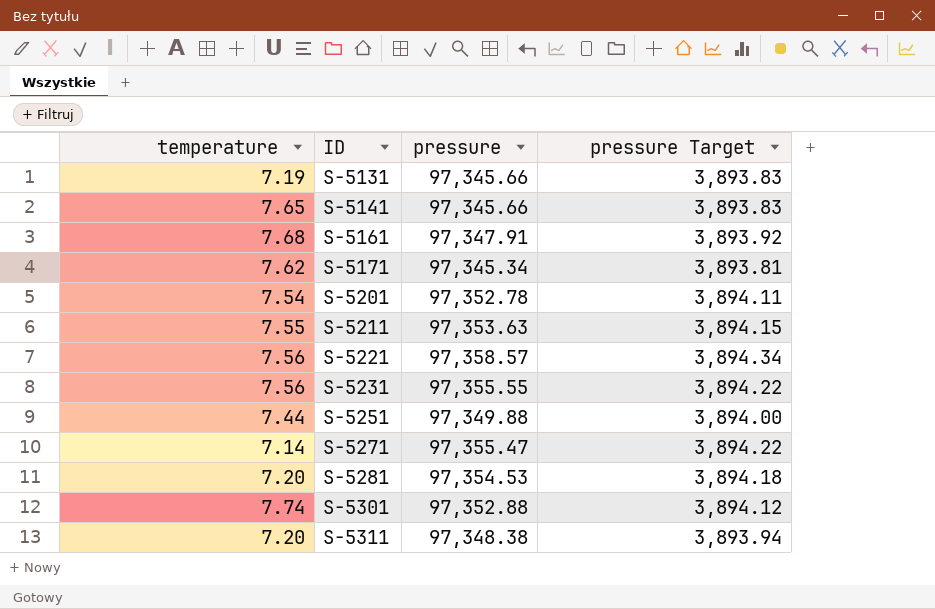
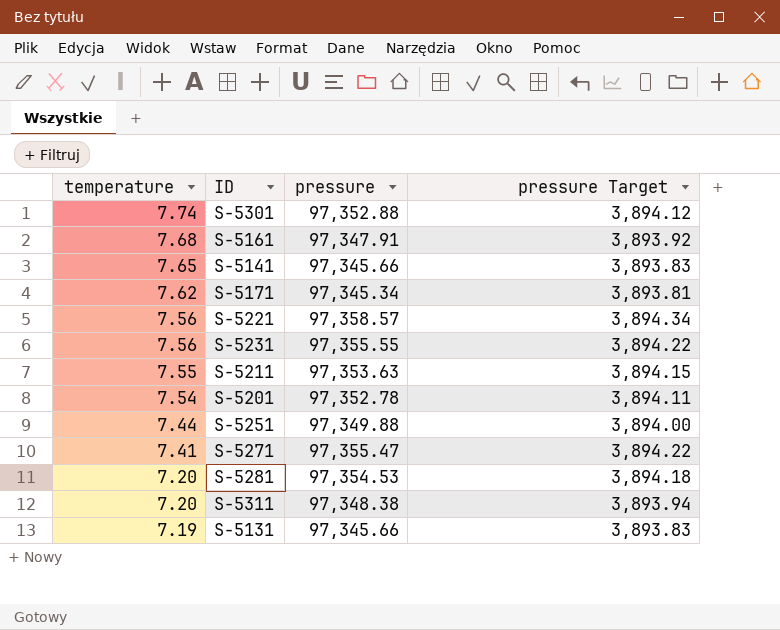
row order: ID ascending -> temperature descending
S-5271 | temperature: 7.14 -> 7.41

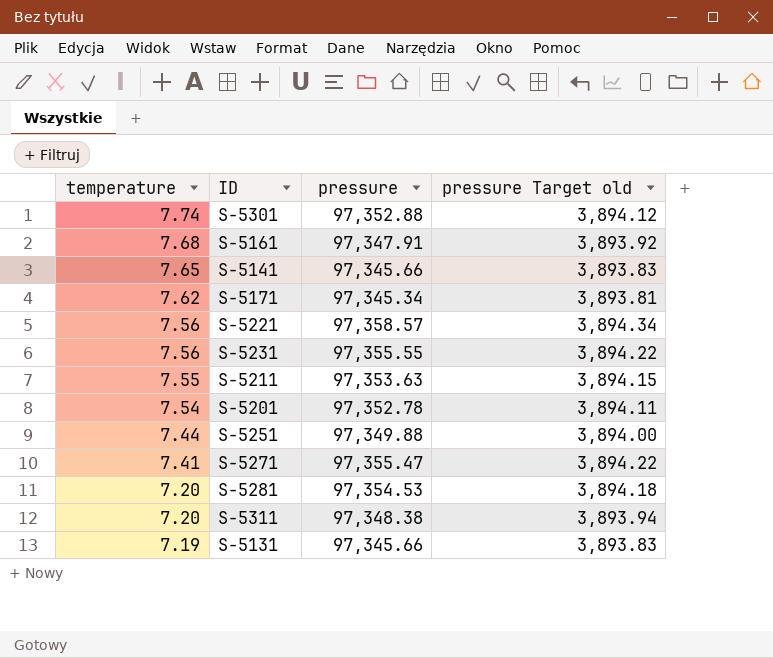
column name: pressure Target -> pressure Target old

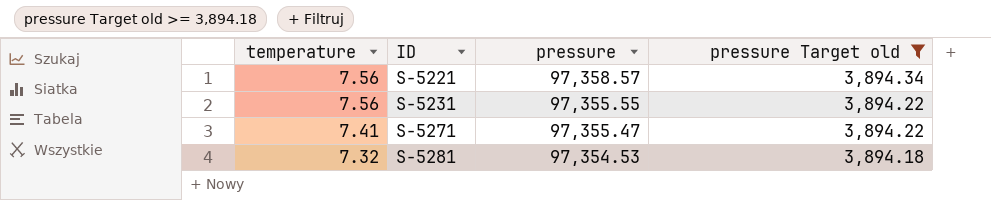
filter: none -> pressure Target old >= 3,894.18
S-5281 | temperature: 7.20 -> 7.32

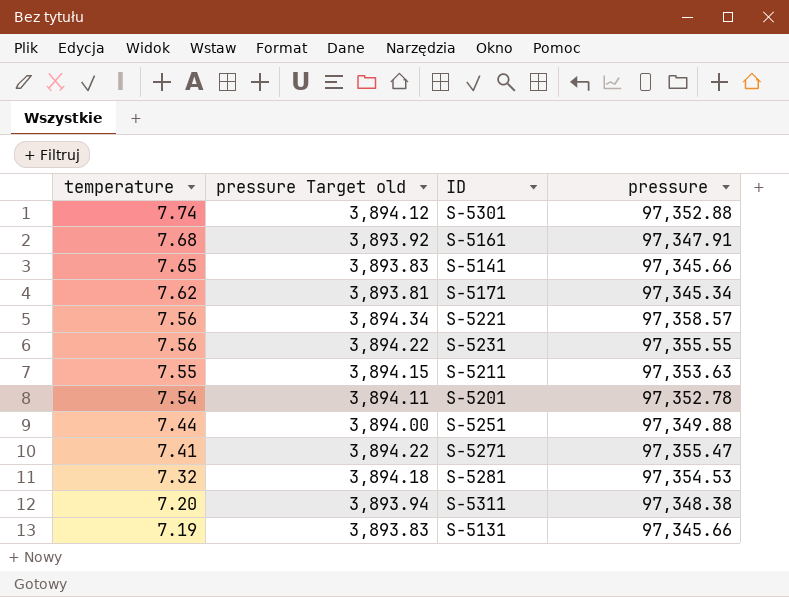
filter: pressure Target old >= 3,894.18 -> none
column pressure Target old | position: 4 -> 2

